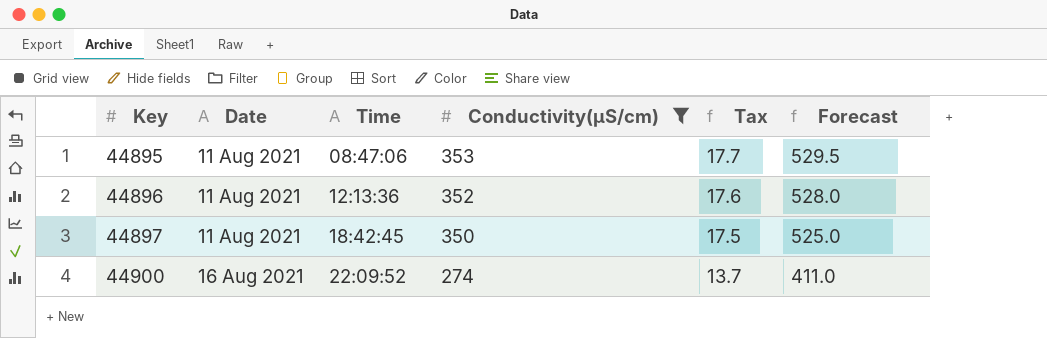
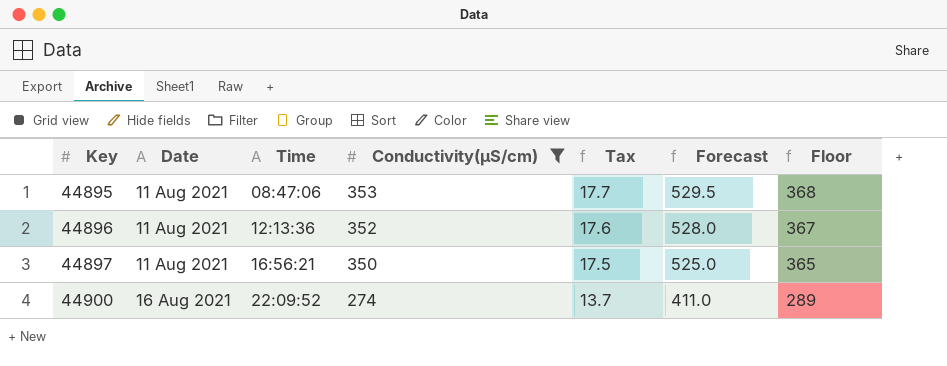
column Floor | formula: none -> [Conductivity(µS/cm)] + 15
44897 | Time: 18:42:45 -> 16:56:21

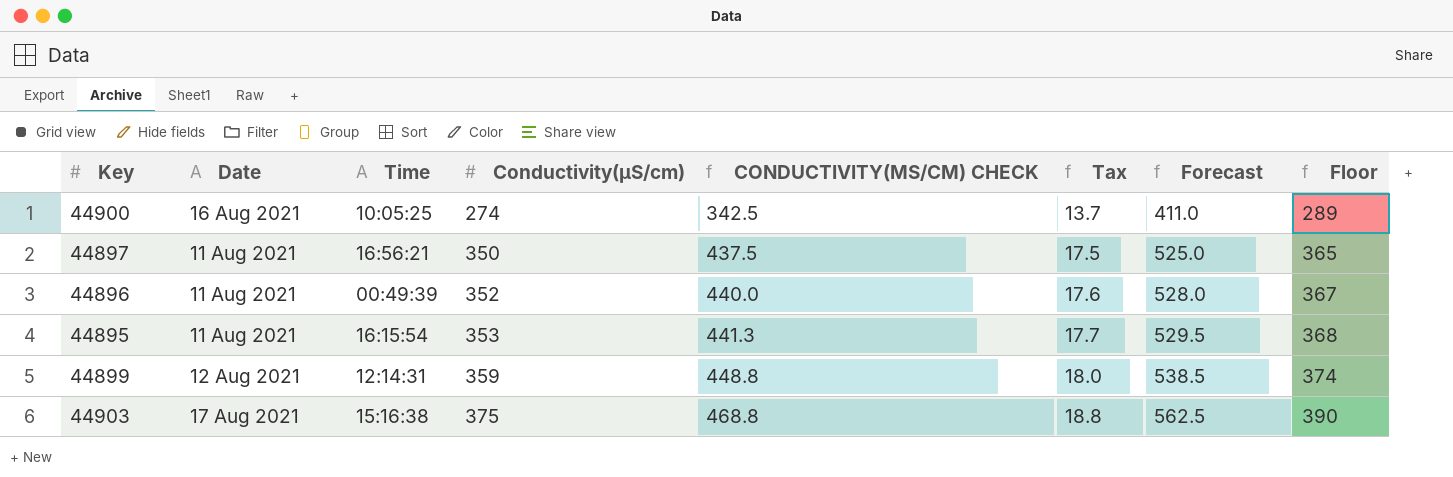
filter: Conductivity(µS/cm) <= 353 -> none
row order: Key ascending -> Conductivity(µS/cm) ascending
column CONDUCTIVITY(ΜS/CM) CHECK | formula: none -> [Conductivity(µS/cm)] * 1.25
44900 | Time: 22:09:52 -> 10:05:25
44896 | Time: 12:13:36 -> 00:49:39
44895 | Time: 08:47:06 -> 16:15:54

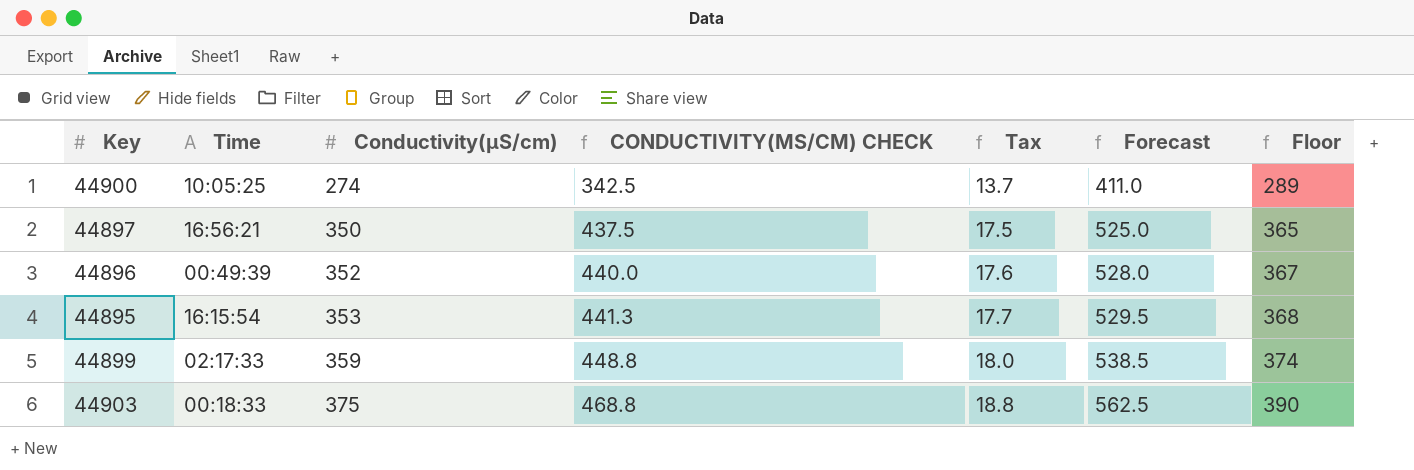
column Date | position: 2 -> none
44899 | Time: 12:14:31 -> 02:17:33
44903 | Time: 15:16:38 -> 00:18:33

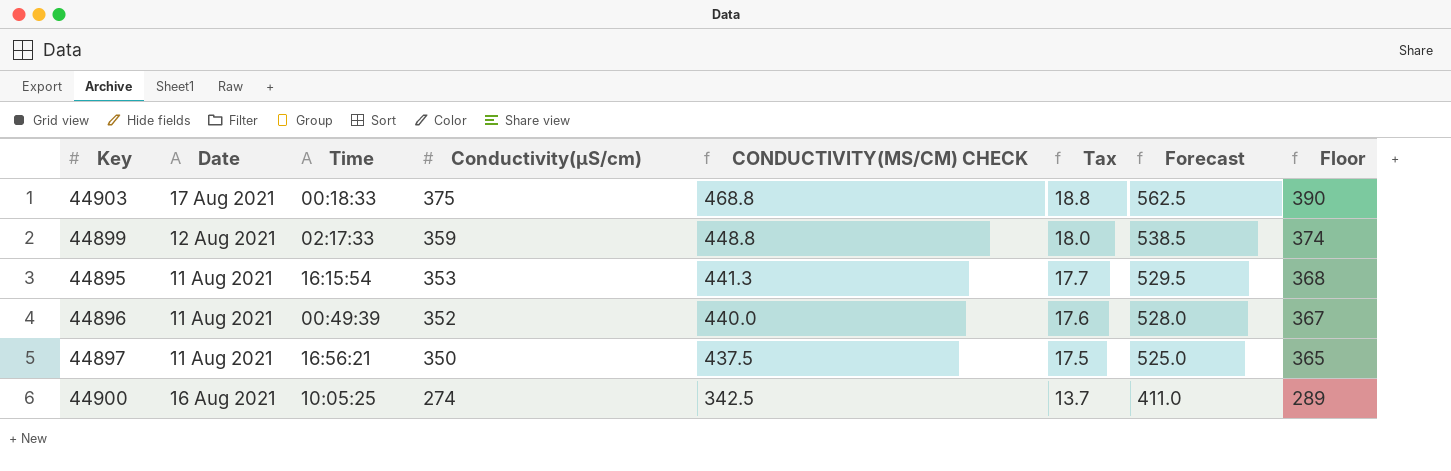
row order: Conductivity(µS/cm) ascending -> Conductivity(µS/cm) descending
column Date | position: none -> 2

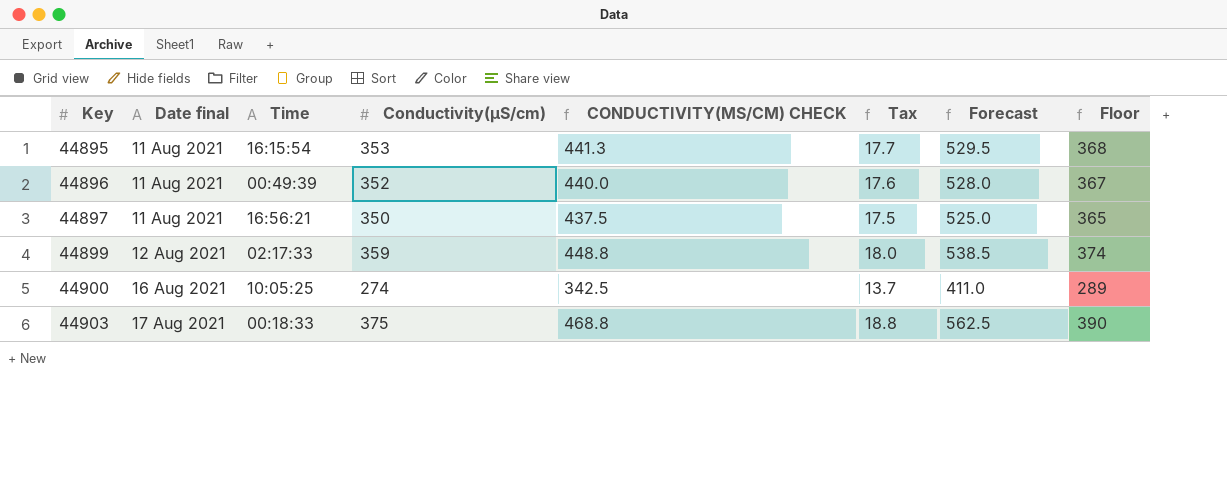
row order: Conductivity(µS/cm) descending -> Key ascending
column name: Date -> Date final

